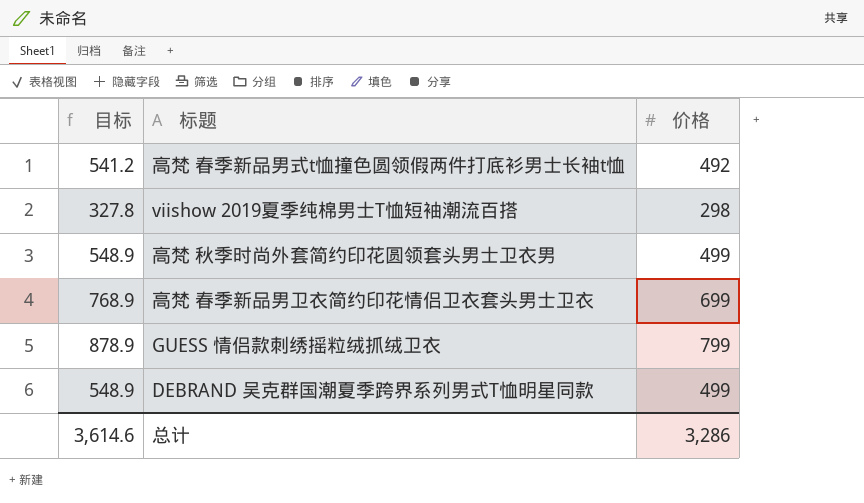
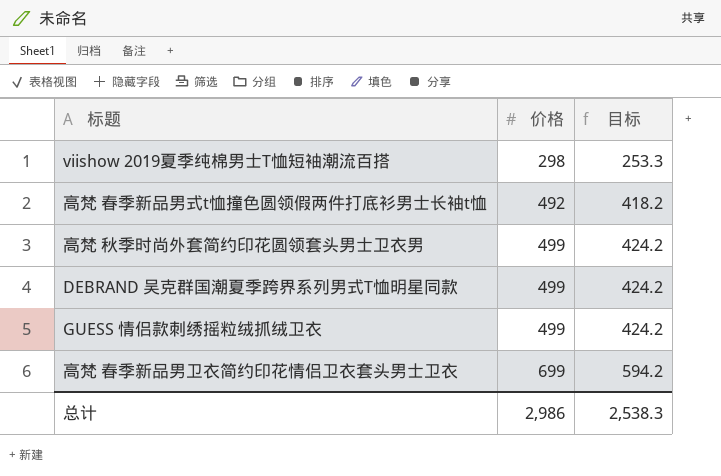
row order: none -> 价格 ascending
column 目标 | formula: [价格] * 1.1 -> [价格] * 0.85
column 目标 | position: 1 -> 3
GUESS 情侣款刺绣摇粒绒抓绒卫衣 | 价格: 799 -> 499
总计 | 价格: 3,286 -> 2,986
总计 | 目标: 3,614.6 -> 2,538.3

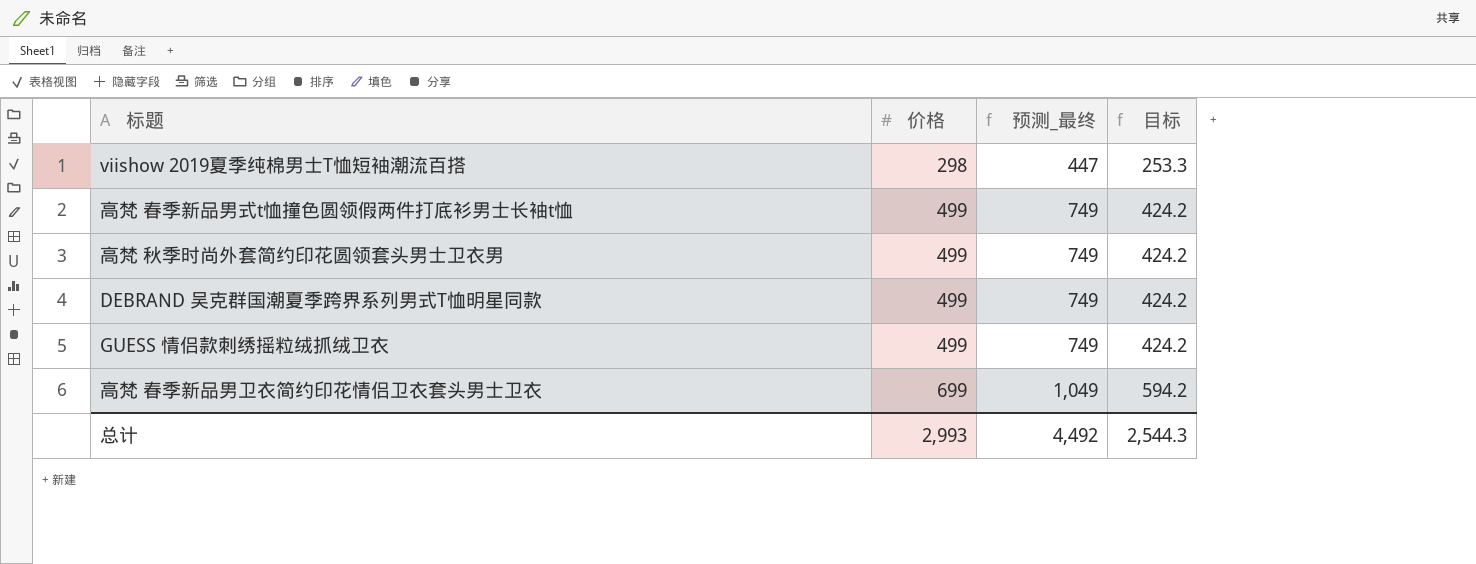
column 预测_最终 | formula: none -> [价格] * 1.5
高梵 春季新品男式t恤撞色圆领假两件打底衫男士长袖t恤 | 价格: 492 -> 499
高梵 春季新品男式t恤撞色圆领假两件打底衫男士长袖t恤 | 目标: 418.2 -> 424.2
总计 | 价格: 2,986 -> 2,993
总计 | 目标: 2,538.3 -> 2,544.3

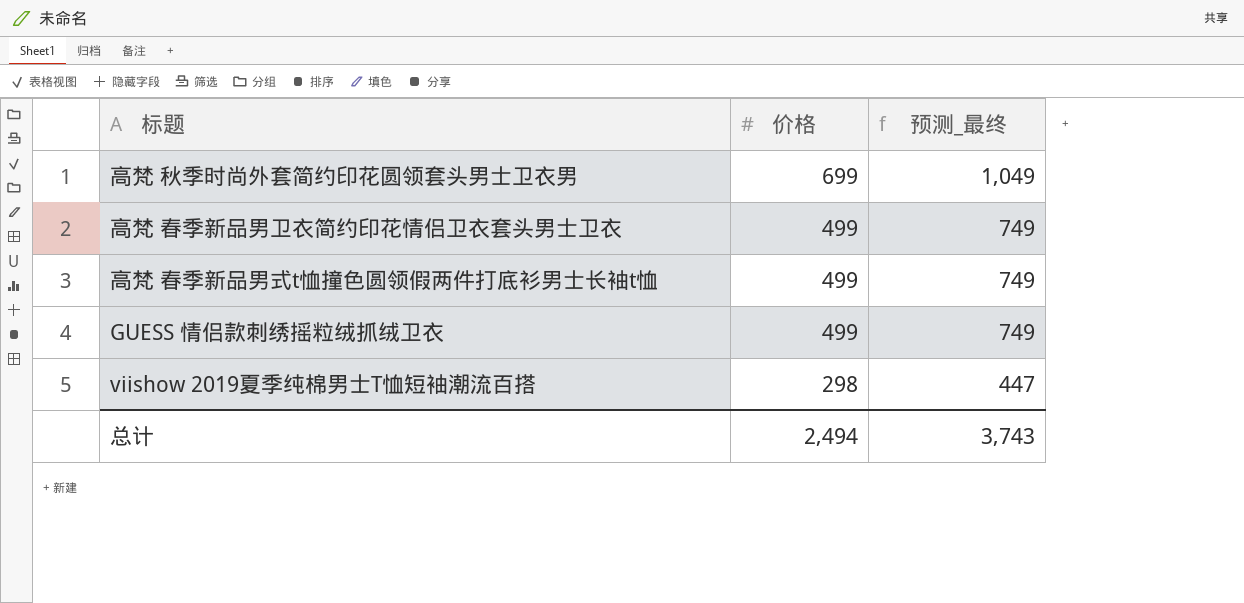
row order: 价格 ascending -> 价格 descending
column 目标 | formula: [价格] * 0.85 -> none
row DEBRAND 吴克群国潮夏季跨界系列男式T恤明星同款: 499 | 749 | 424.2 -> none
高梵 秋季时尚外套简约印花圆领套头男士卫衣男 | 价格: 499 -> 699
高梵 秋季时尚外套简约印花圆领套头男士卫衣男 | 预测_最终: 749 -> 1,049
高梵 春季新品男卫衣简约印花情侣卫衣套头男士卫衣 | 价格: 699 -> 499
高梵 春季新品男卫衣简约印花情侣卫衣套头男士卫衣 | 预测_最终: 1,049 -> 749
总计 | 价格: 2,993 -> 2,494
总计 | 预测_最终: 4,492 -> 3,743

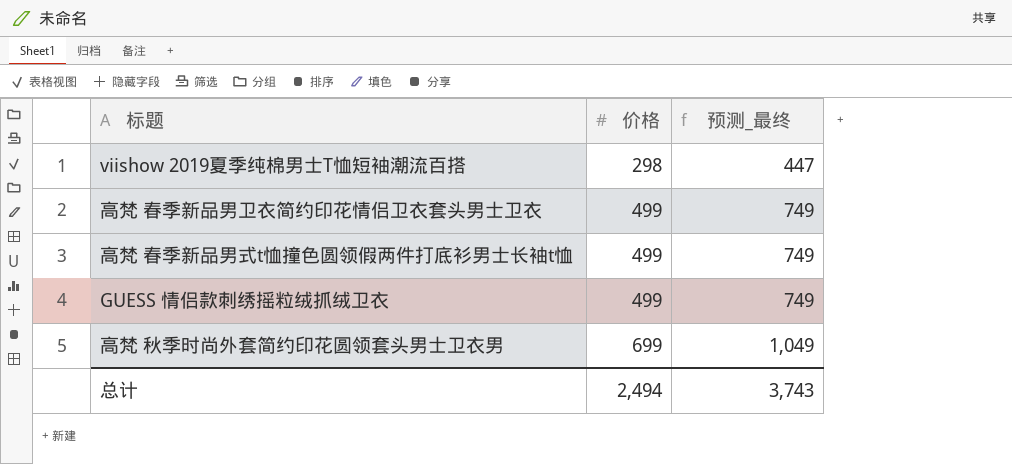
row order: 价格 descending -> 价格 ascending

